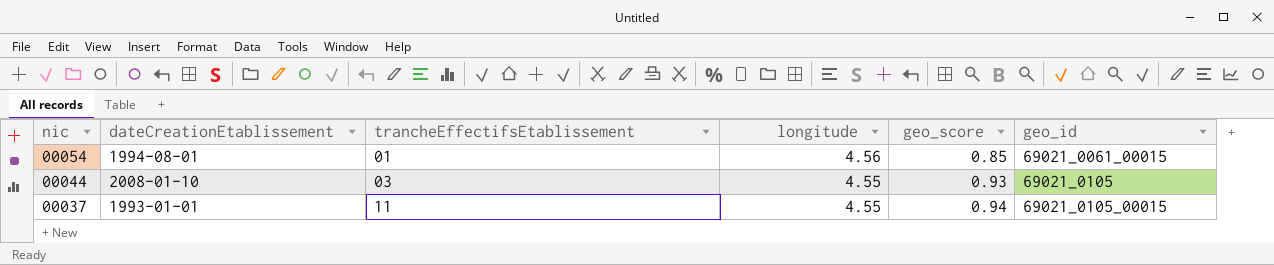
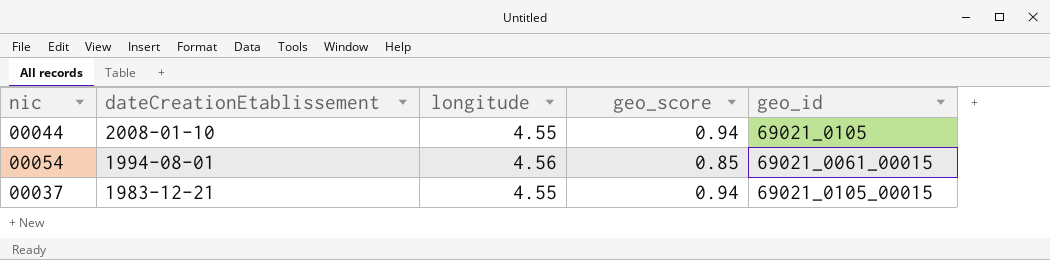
row order: nic descending -> dateCreationEtablissement descending
column trancheEffectifsEtablissement | position: 3 -> none
00044 | geo_score: 0.93 -> 0.94
00037 | dateCreationEtablissement: 1993-01-01 -> 1983-12-21

